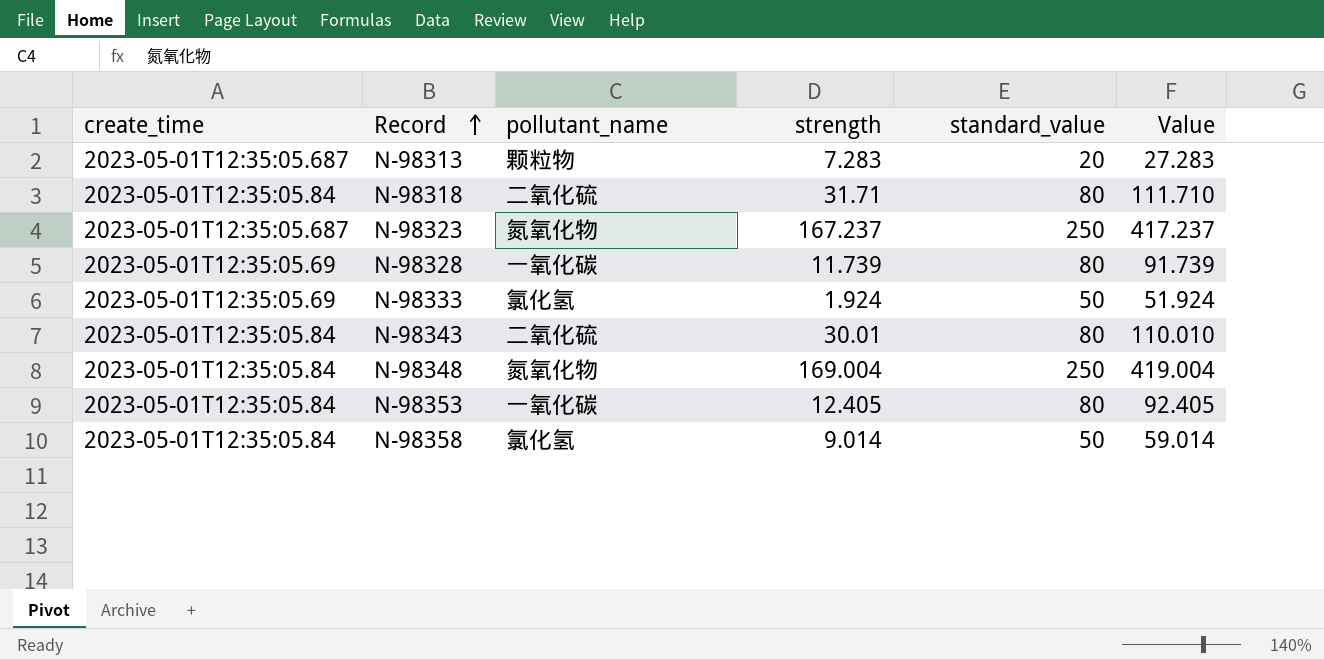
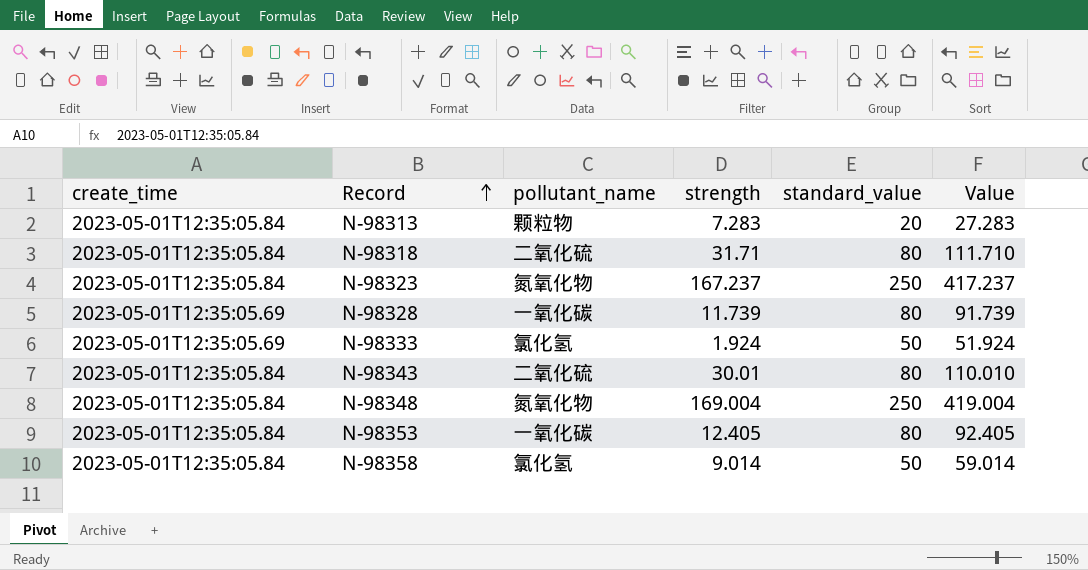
N-98313 | create_time: 2023-05-01T12:35:05.687 -> 2023-05-01T12:35:05.84
N-98323 | create_time: 2023-05-01T12:35:05.687 -> 2023-05-01T12:35:05.84

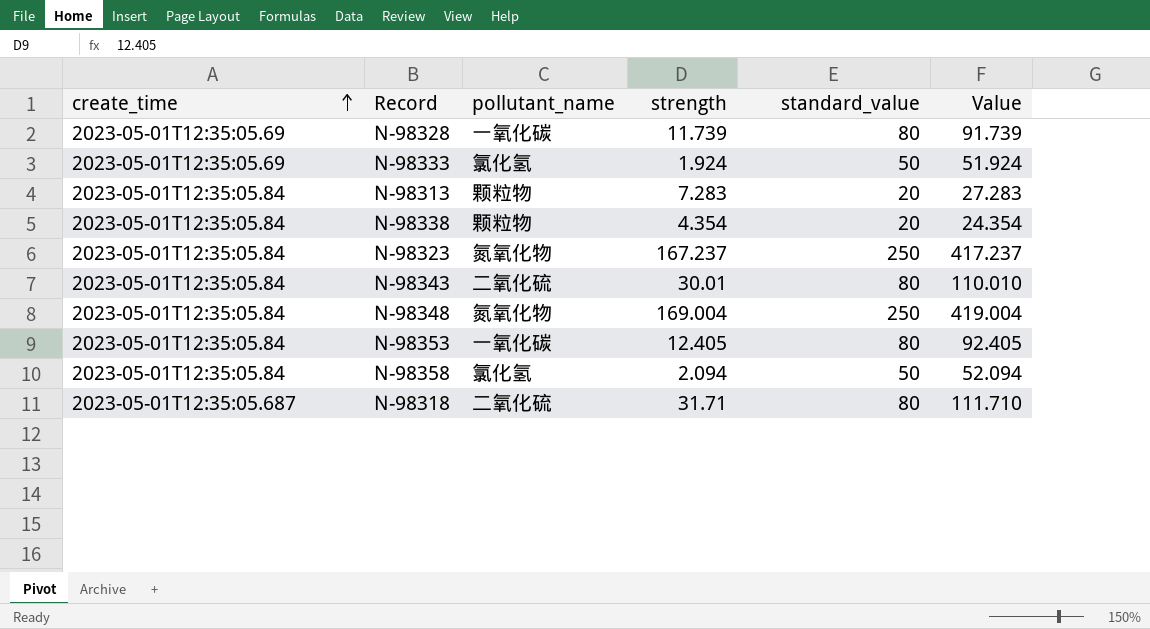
row order: Record ascending -> create_time ascending
row N-98338: none -> 2023-05-01T12:35:05.84 | 颗粒物 | 4.354 | 20 | 24.354
N-98358 | strength: 9.014 -> 2.094
N-98358 | Value: 59.014 -> 52.094
N-98318 | create_time: 2023-05-01T12:35:05.84 -> 2023-05-01T12:35:05.687

